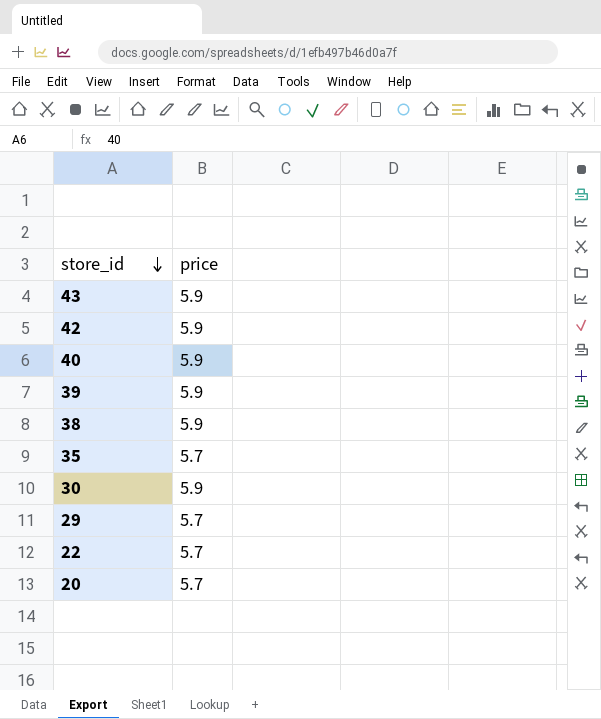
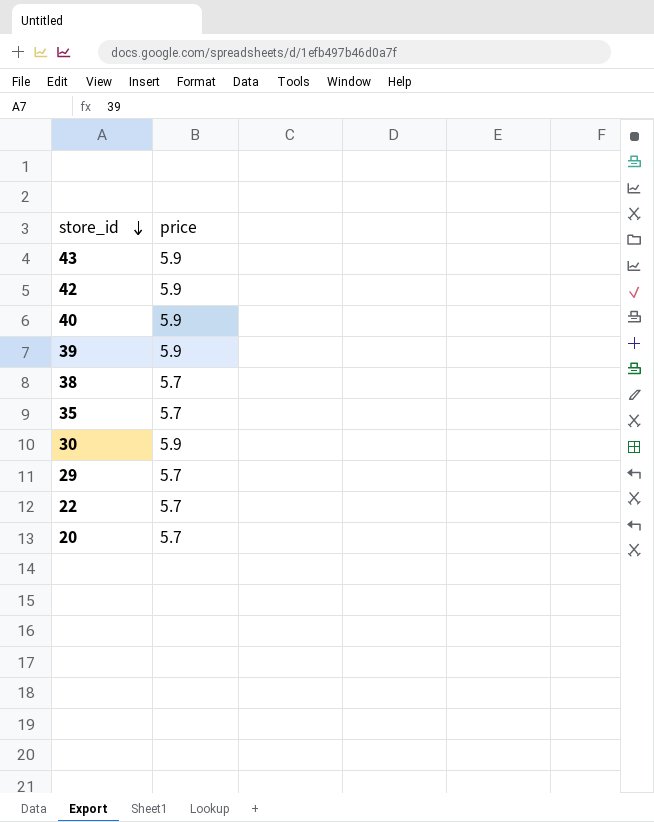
38 | price: 5.9 -> 5.7

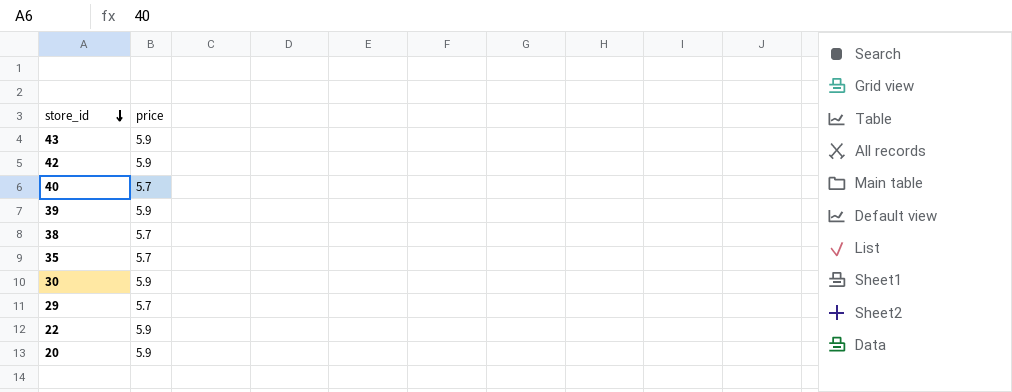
40 | price: 5.9 -> 5.7
22 | price: 5.7 -> 5.9
20 | price: 5.7 -> 5.9

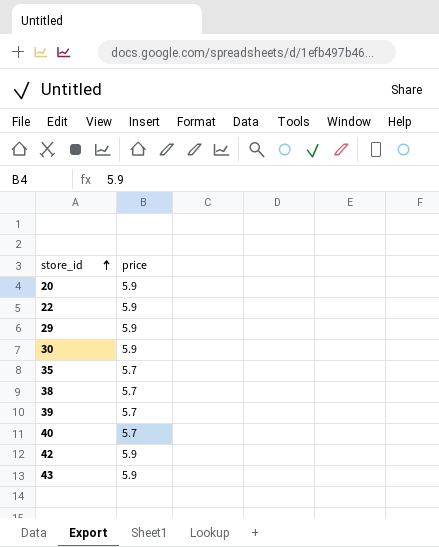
row order: store_id descending -> store_id ascending
29 | price: 5.7 -> 5.9
39 | price: 5.9 -> 5.7

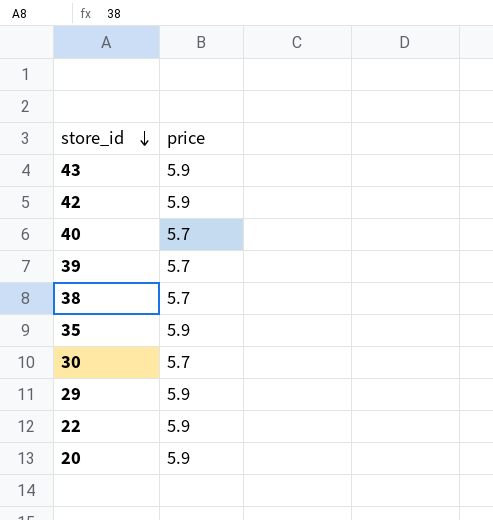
row order: store_id ascending -> store_id descending
35 | price: 5.7 -> 5.9
30 | price: 5.9 -> 5.7

